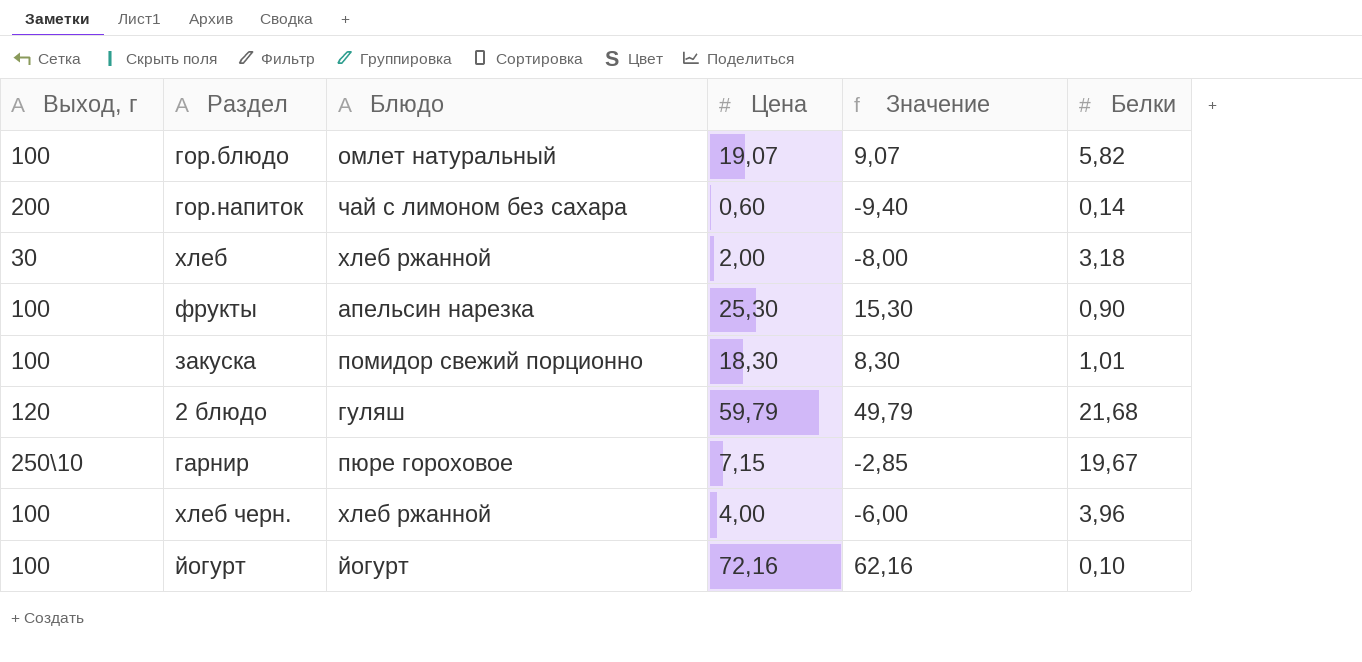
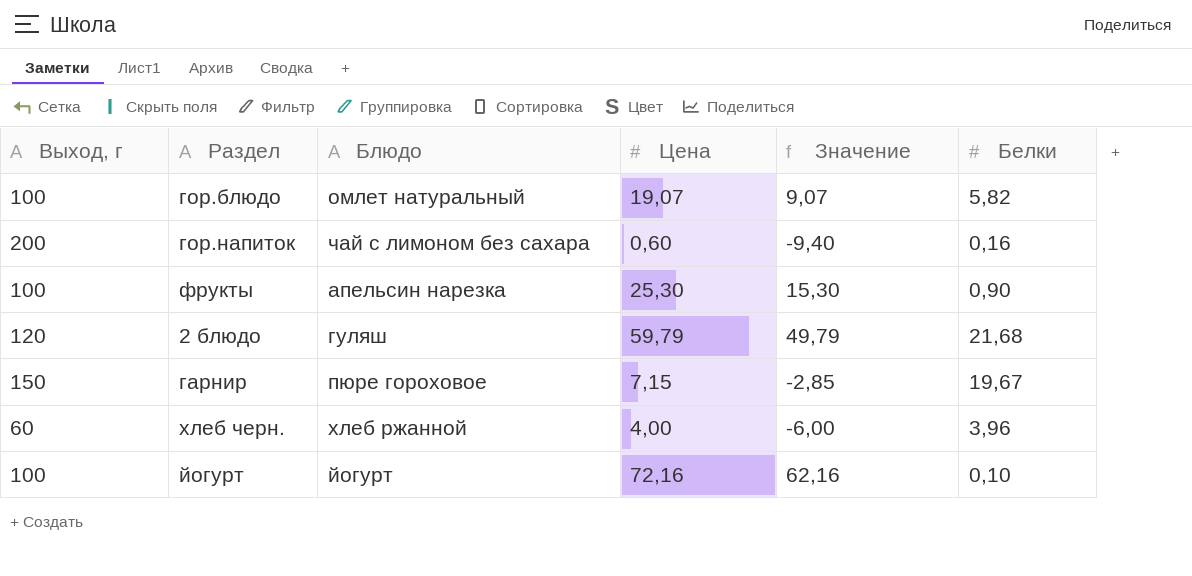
row хлеб: 30 | хлеб ржанной | 2,00 | -8,00 | 3,18 -> none
row закуска: 100 | помидор свежий порционно | 18,30 | 8,30 | 1,01 -> none
гор.напиток | Белки: 0,14 -> 0,16
гарнир | Выход, г: 250\10 -> 150
хлеб черн. | Выход, г: 100 -> 60

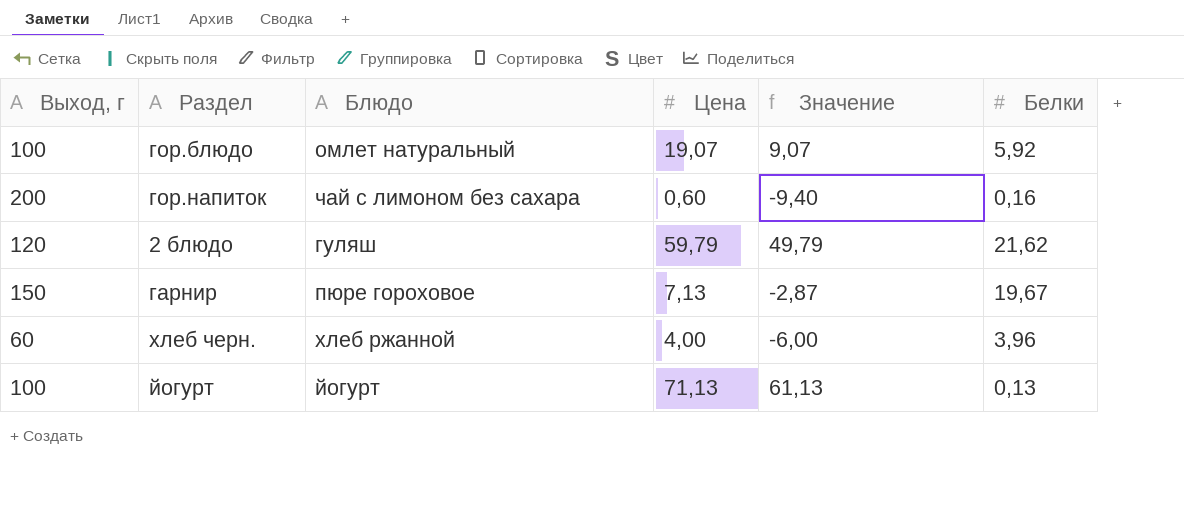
row фрукты: 100 | апельсин нарезка | 25,30 | 15,30 | 0,90 -> none
гор.блюдо | Белки: 5,82 -> 5,92
2 блюдо | Белки: 21,68 -> 21,62
гарнир | Цена: 7,15 -> 7,13
гарнир | Значение: -2,85 -> -2,87
йогурт | Цена: 72,16 -> 71,13
йогурт | Значение: 62,16 -> 61,13
йогурт | Белки: 0,10 -> 0,13

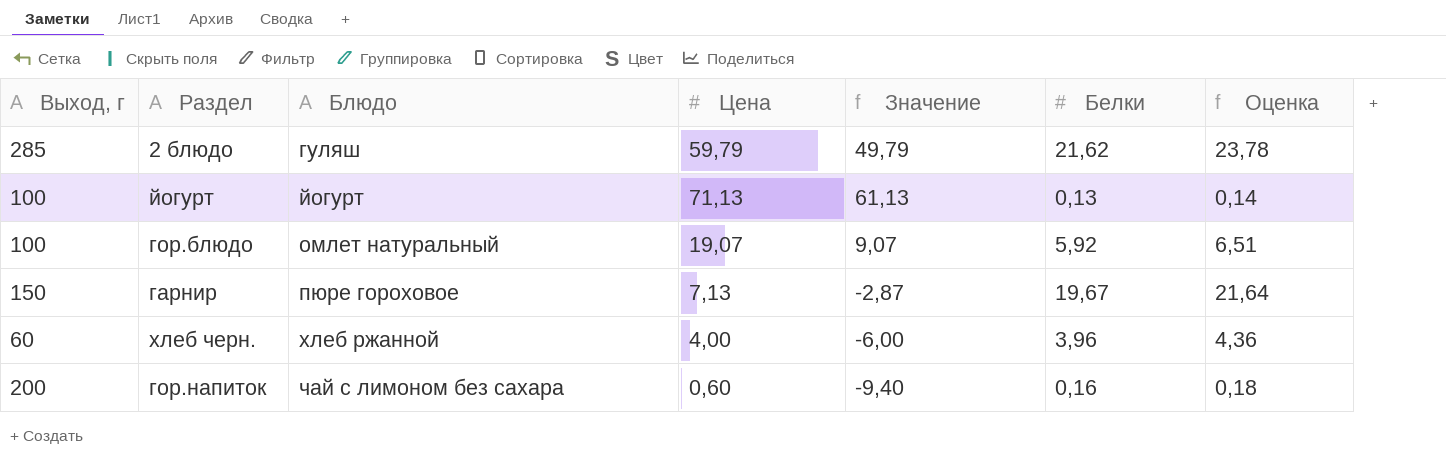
row order: none -> Блюдо ascending
column Оценка | formula: none -> [Белки] * 1,1
2 блюдо | Выход, г: 120 -> 285

